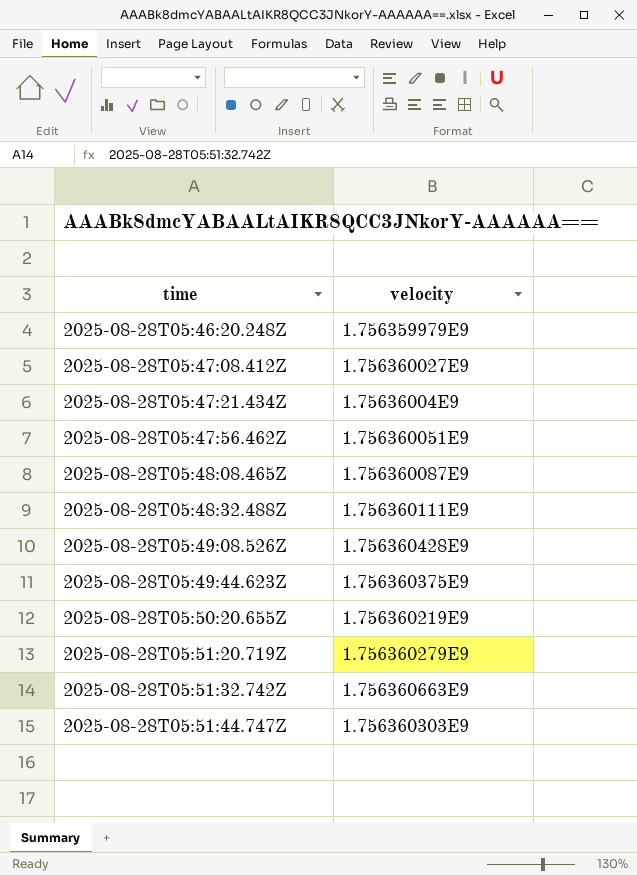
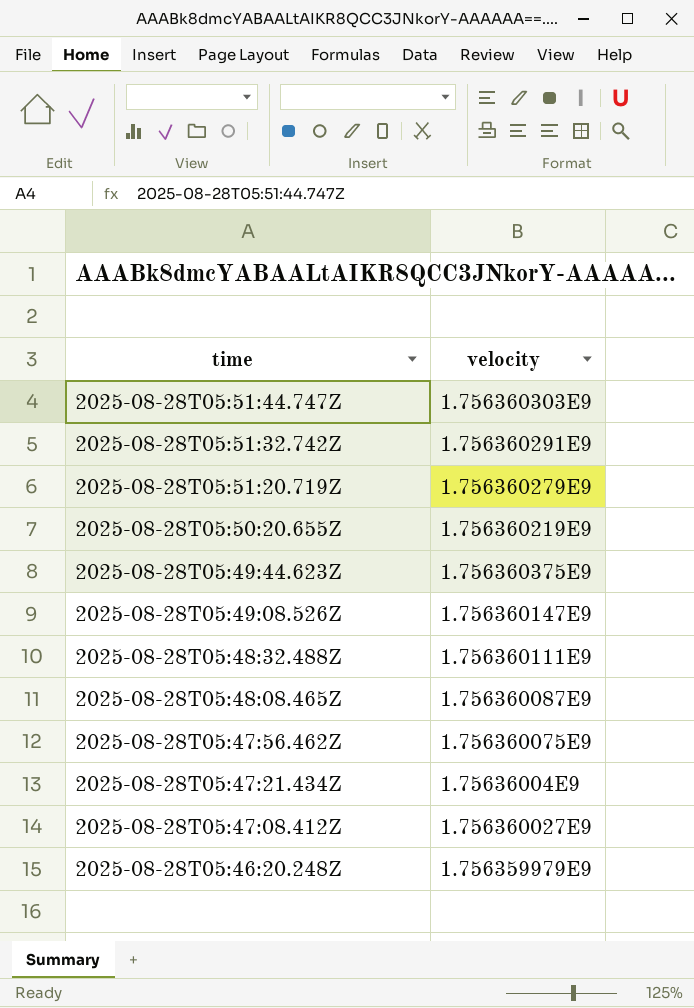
row order: time ascending -> time descending
2025-08-28T05:51:32.742Z | velocity: 1.756360663E9 -> 1.756360291E9
2025-08-28T05:49:08.526Z | velocity: 1.756360428E9 -> 1.756360147E9
2025-08-28T05:47:56.462Z | velocity: 1.756360051E9 -> 1.756360075E9

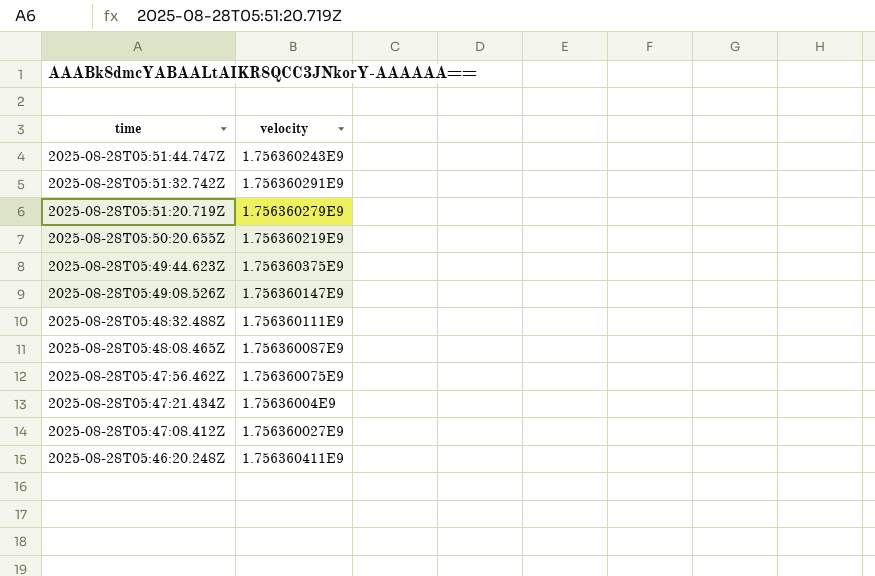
2025-08-28T05:51:44.747Z | velocity: 1.756360303E9 -> 1.756360243E9
2025-08-28T05:46:20.248Z | velocity: 1.756359979E9 -> 1.756360411E9

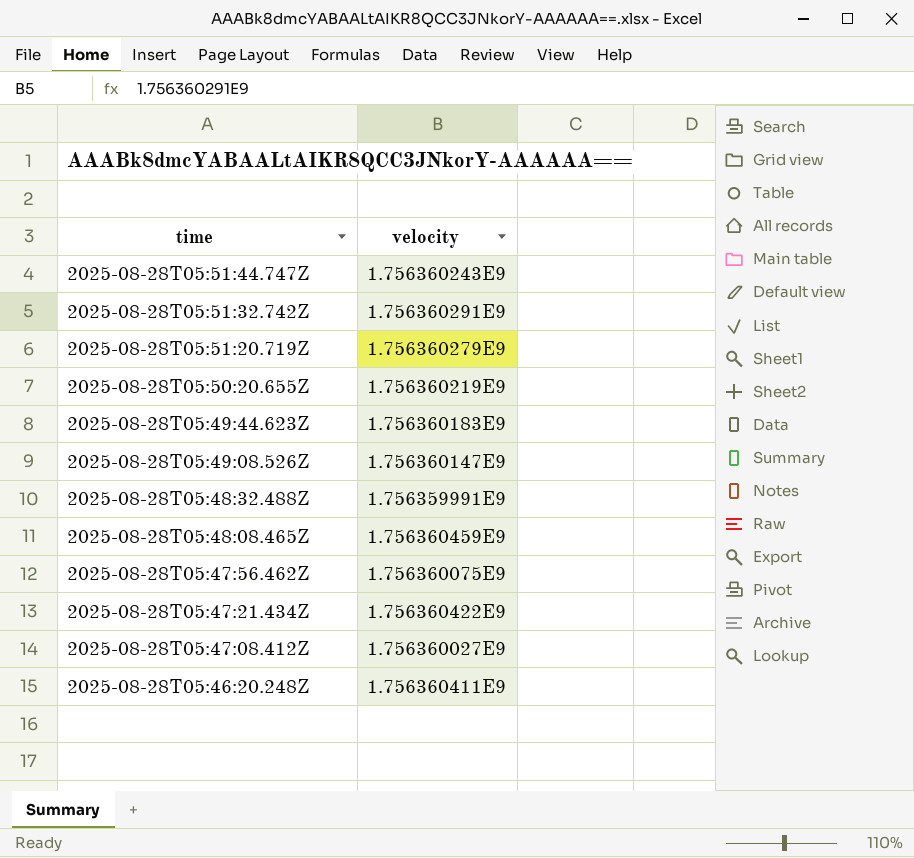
2025-08-28T05:49:44.623Z | velocity: 1.756360375E9 -> 1.756360183E9
2025-08-28T05:48:32.488Z | velocity: 1.756360111E9 -> 1.756359991E9
2025-08-28T05:48:08.465Z | velocity: 1.756360087E9 -> 1.756360459E9
2025-08-28T05:47:21.434Z | velocity: 1.75636004E9 -> 1.756360422E9

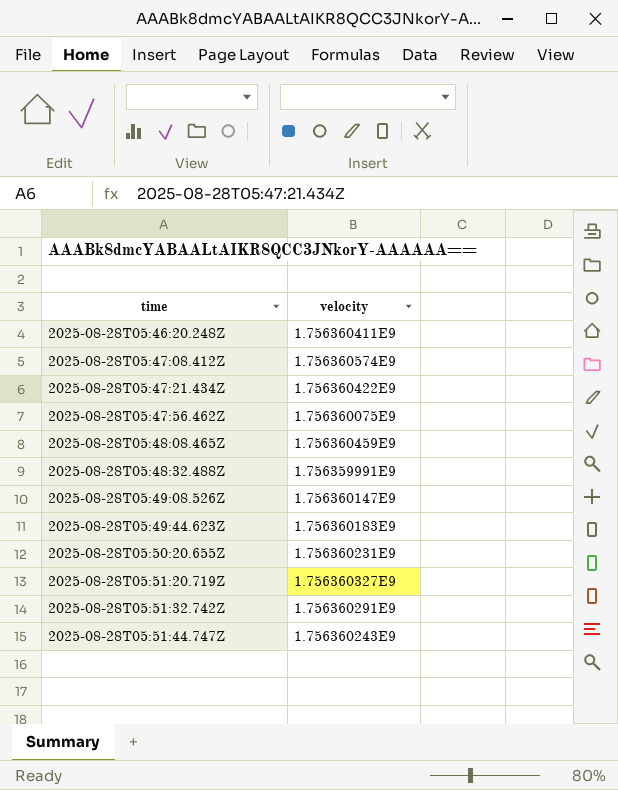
row order: time descending -> time ascending
2025-08-28T05:47:08.412Z | velocity: 1.756360027E9 -> 1.756360574E9
2025-08-28T05:50:20.655Z | velocity: 1.756360219E9 -> 1.756360231E9
2025-08-28T05:51:20.719Z | velocity: 1.756360279E9 -> 1.756360327E9

